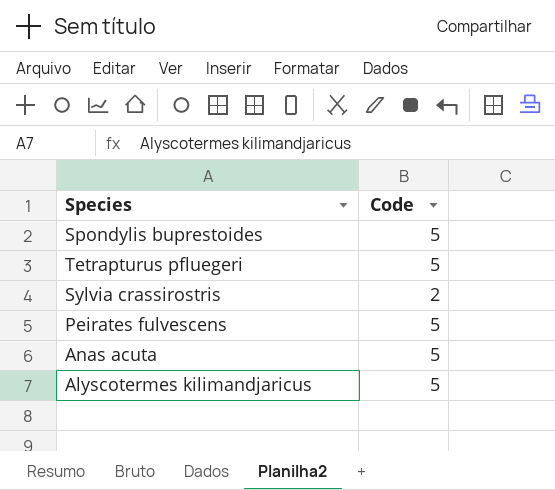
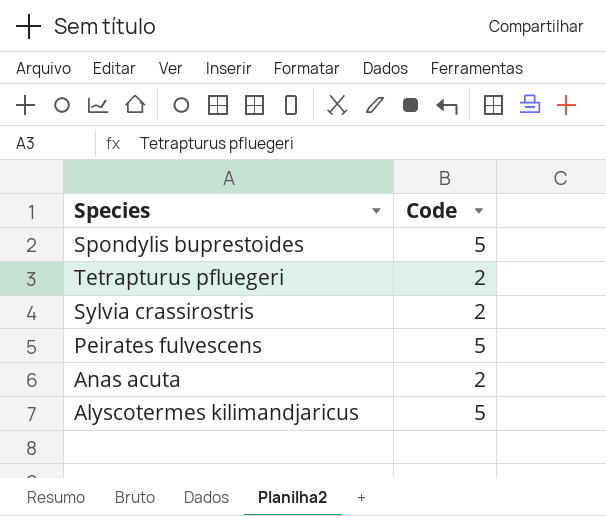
Tetrapturus pfluegeri | Code: 5 -> 2
Anas acuta | Code: 5 -> 2

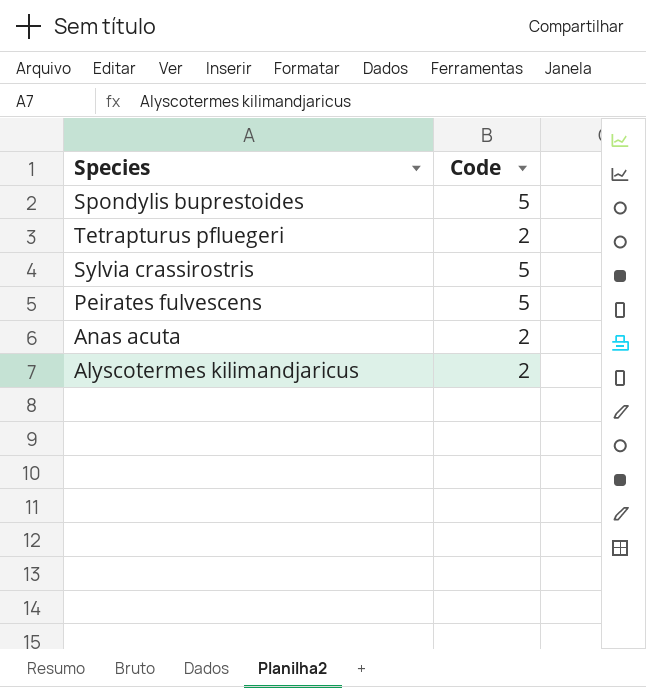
Sylvia crassirostris | Code: 2 -> 5
Alyscotermes kilimandjaricus | Code: 5 -> 2

